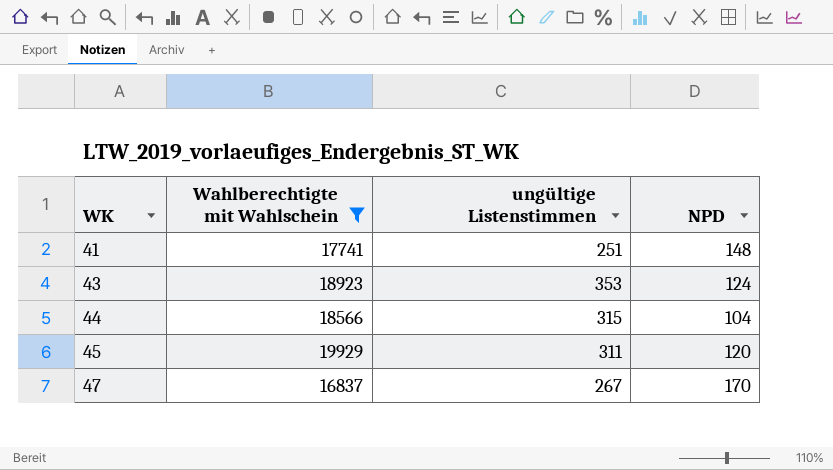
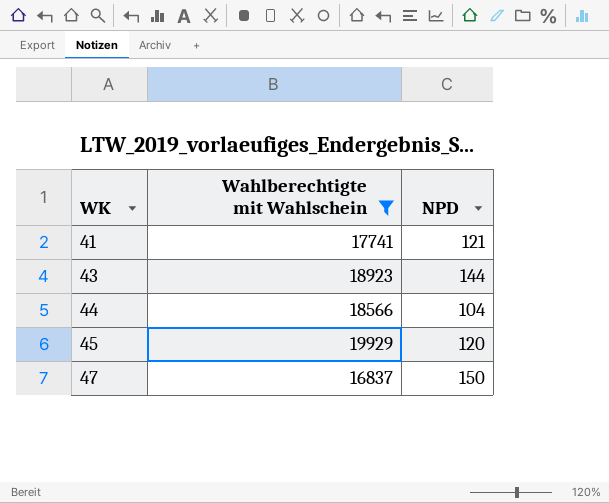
column ungültige Listenstimmen | position: 3 -> none
41 | NPD: 148 -> 121
43 | NPD: 124 -> 144
47 | NPD: 170 -> 150

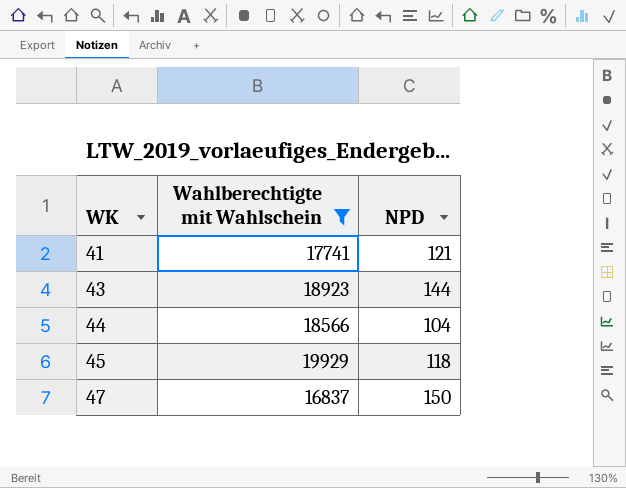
45 | NPD: 120 -> 118

